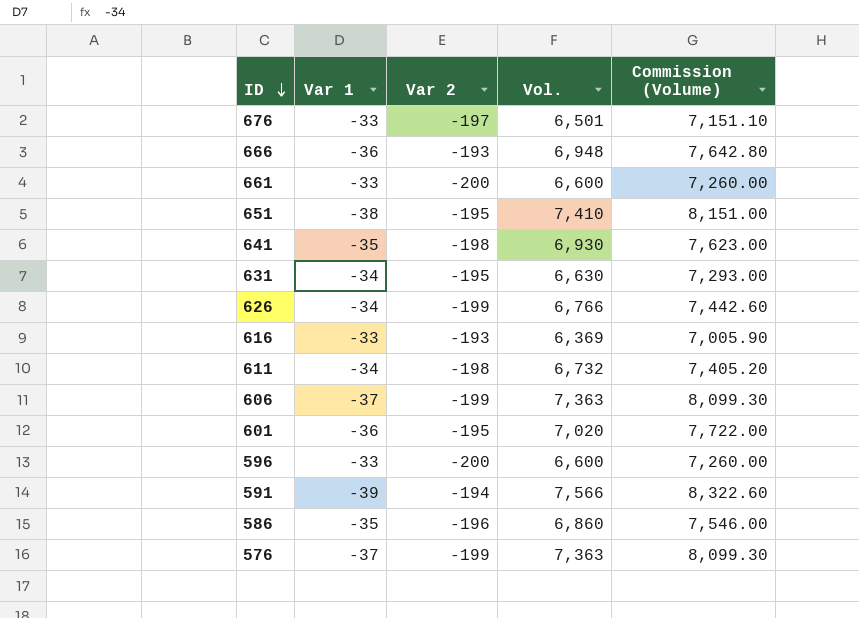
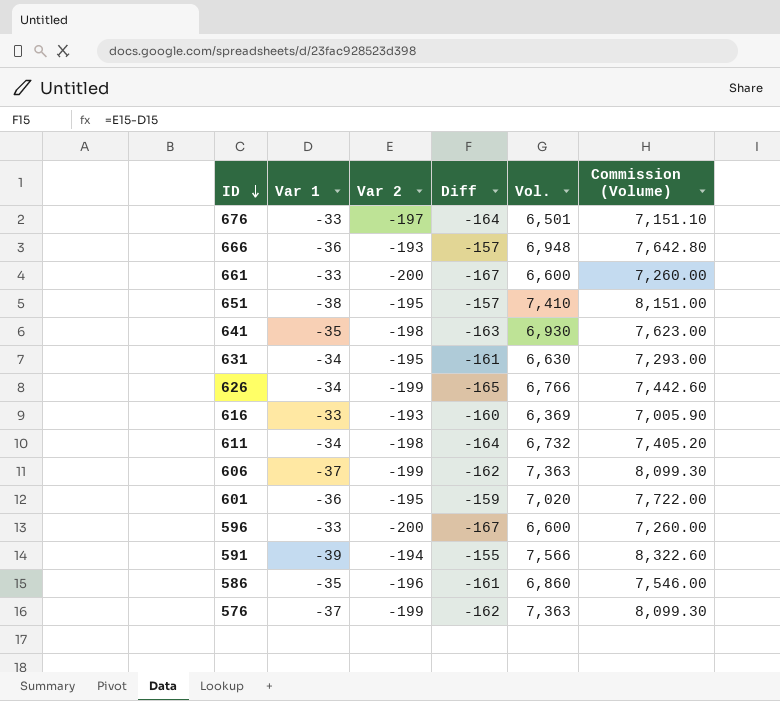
column Diff | formula: none -> [Var 2] - [Var 1]

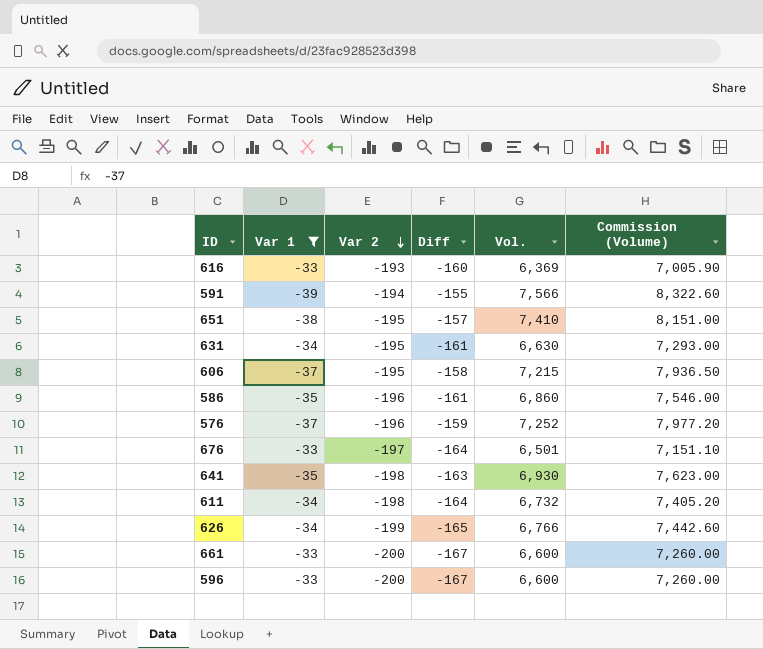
filter: none -> Var 1 != -36
row order: ID descending -> Var 2 descending
606 | Var 2: -199 -> -195
606 | Diff: -162 -> -158
606 | Vol.: 7,363 -> 7,215
606 | Commission (Volume): 8,099.30 -> 7,936.50
576 | Var 2: -199 -> -196
576 | Diff: -162 -> -159
576 | Vol.: 7,363 -> 7,252
576 | Commission (Volume): 8,099.30 -> 7,977.20

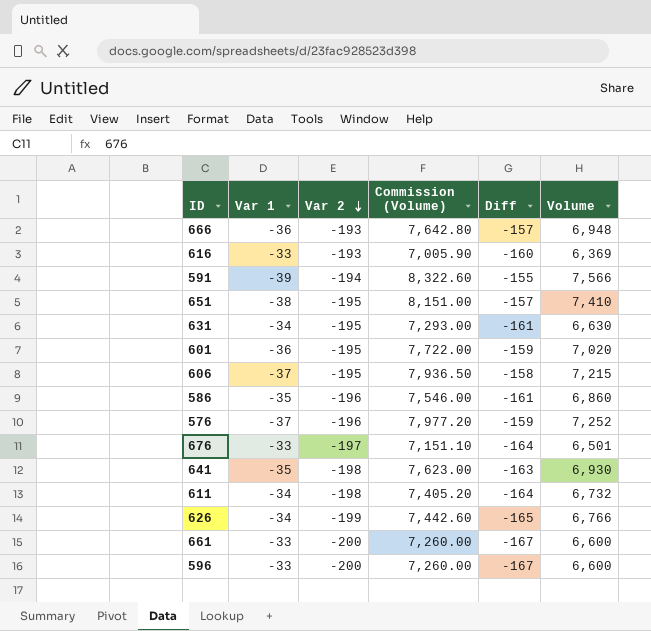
filter: Var 1 != -36 -> none
column Commission (Volume) | position: 6 -> 4
column name: Vol. -> Volume

